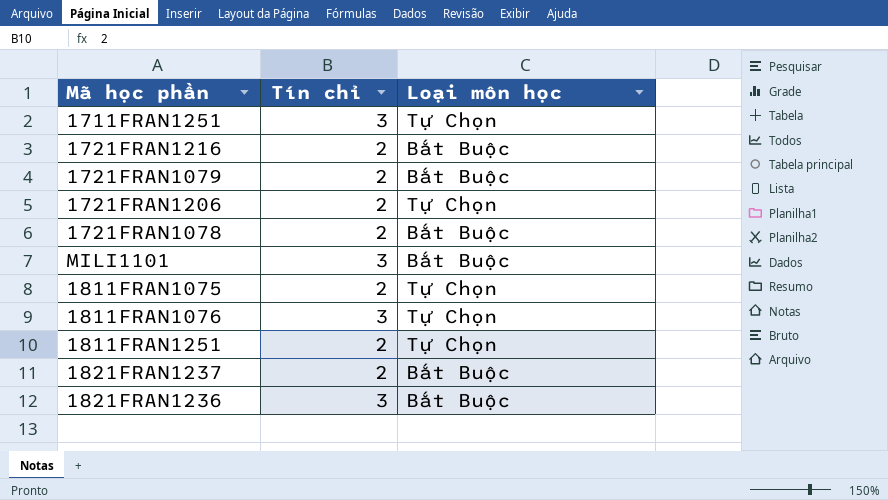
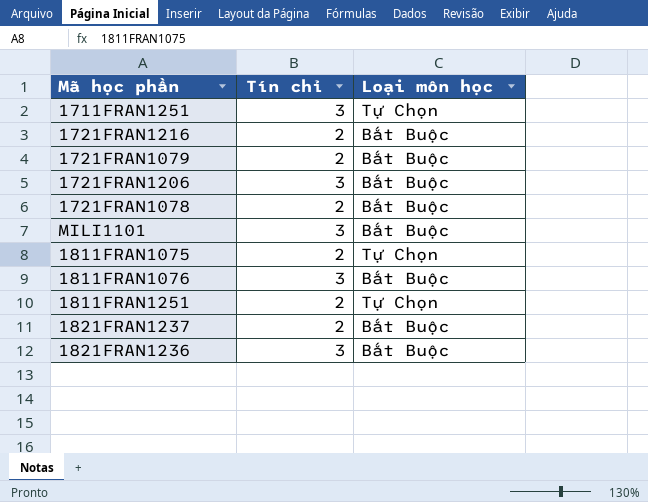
1721FRAN1206 | Tín chỉ: 2 -> 3
1721FRAN1206 | Loại môn học: Tự Chọn -> Bắt Buộc
1811FRAN1076 | Loại môn học: Tự Chọn -> Bắt Buộc

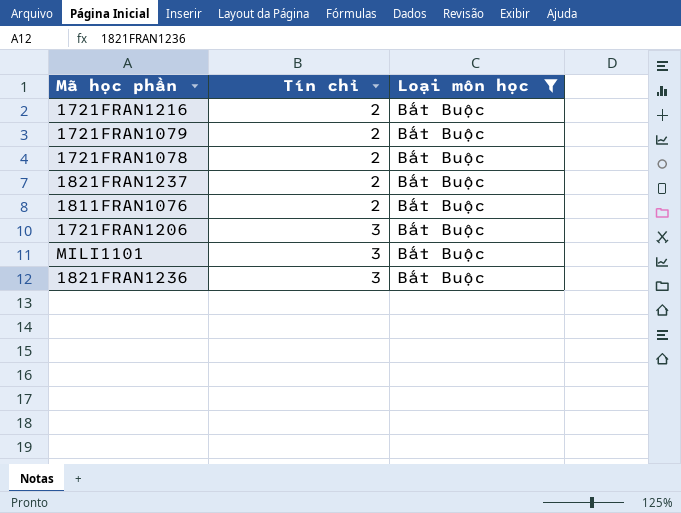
filter: none -> Loại môn học = Bắt Buộc
row order: none -> Tín chỉ ascending
1811FRAN1076 | Tín chỉ: 3 -> 2

